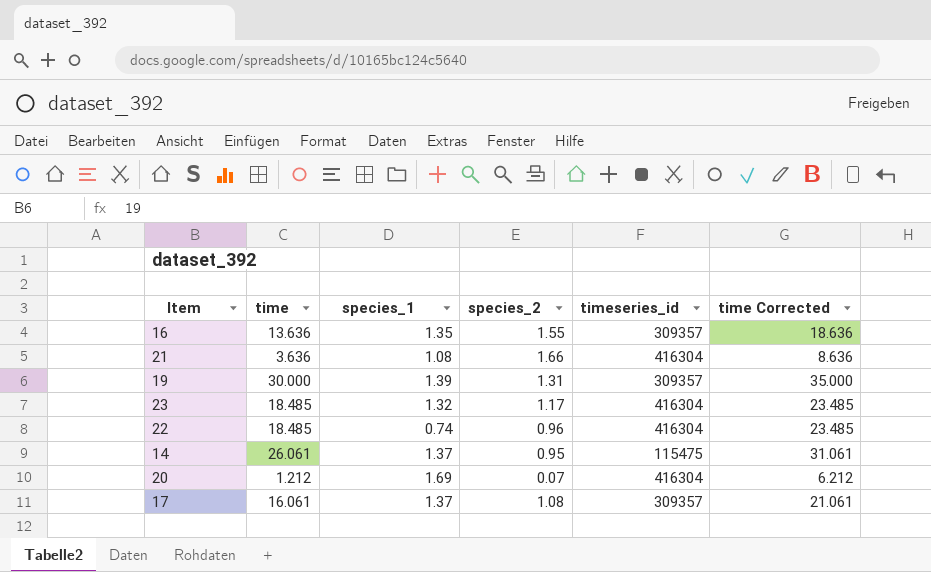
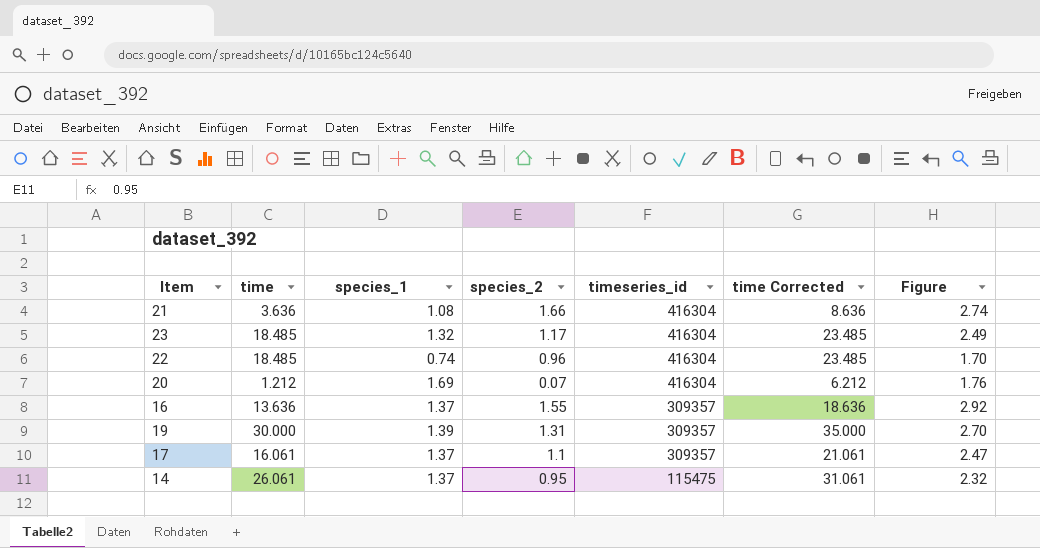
row order: none -> timeseries_id descending
column Figure | formula: none -> [species_1] + [species_2]
16 | species_1: 1.35 -> 1.37
17 | species_2: 1.08 -> 1.1

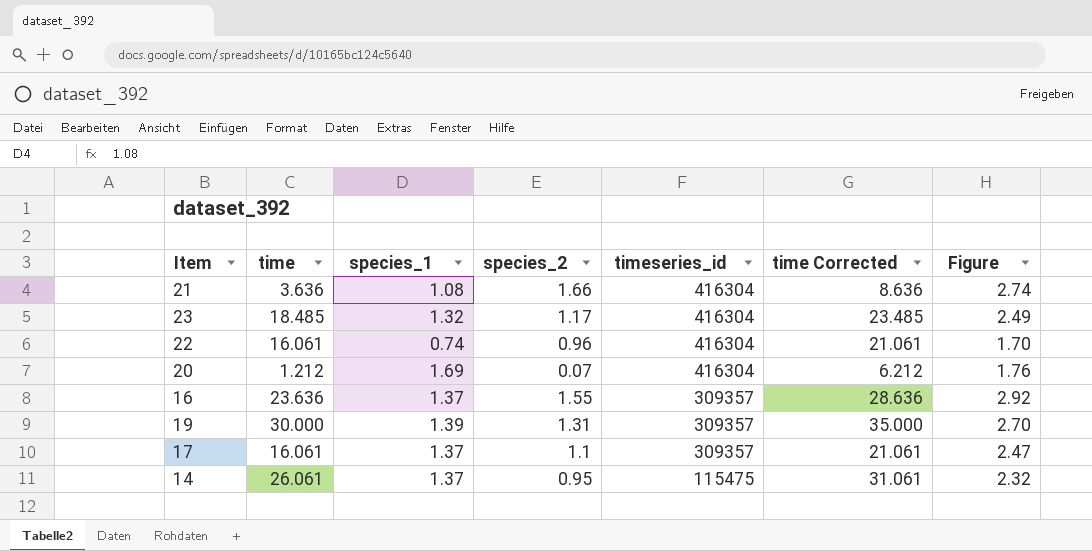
22 | time: 18.485 -> 16.061
22 | time Corrected: 23.485 -> 21.061
16 | time: 13.636 -> 23.636
16 | time Corrected: 18.636 -> 28.636

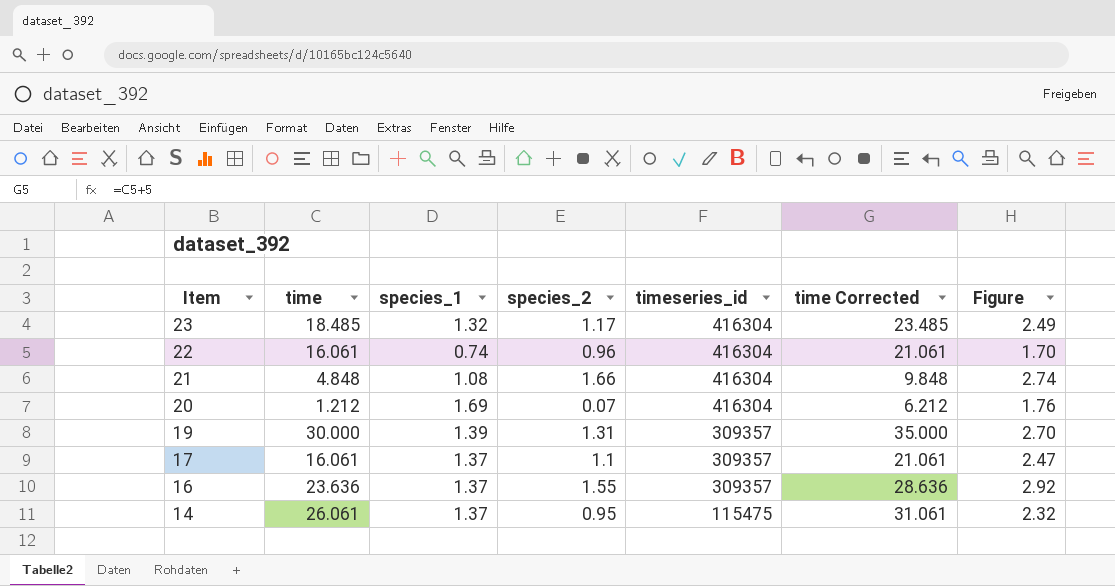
row order: timeseries_id descending -> Item descending
21 | time: 3.636 -> 4.848
21 | time Corrected: 8.636 -> 9.848

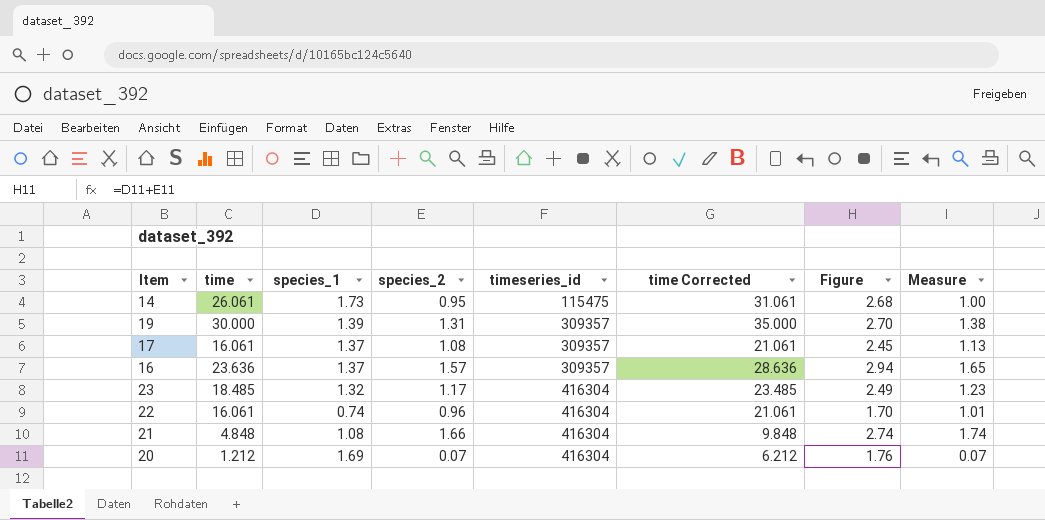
row order: Item descending -> timeseries_id ascending
column Measure | formula: none -> [species_2] * 1.05
14 | species_1: 1.37 -> 1.73
14 | Figure: 2.32 -> 2.68
17 | species_2: 1.1 -> 1.08
17 | Figure: 2.47 -> 2.45
16 | species_2: 1.55 -> 1.57
16 | Figure: 2.92 -> 2.94

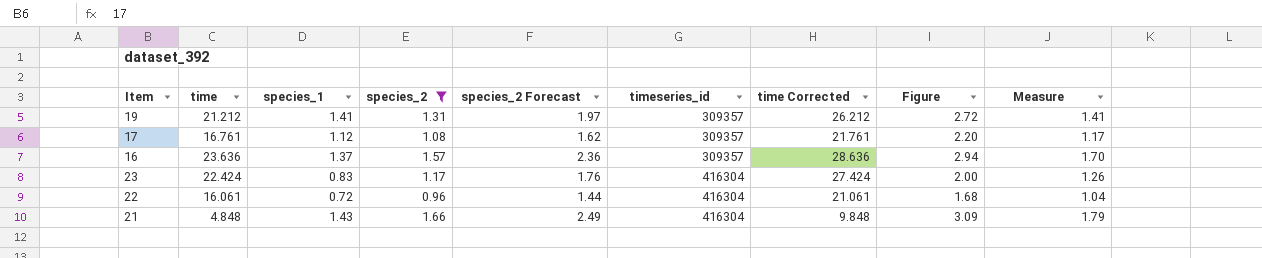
filter: none -> species_2 >= 0.96
column species_2 Forecast | formula: none -> [species_2] * 1.5
column Measure | formula: [species_2] * 1.05 -> [species_2] * 1.08
19 | time: 30.000 -> 21.212
19 | species_1: 1.39 -> 1.41
19 | time Corrected: 35.000 -> 26.212
19 | Figure: 2.70 -> 2.72
17 | time: 16.061 -> 16.761
17 | species_1: 1.37 -> 1.12
17 | time Corrected: 21.061 -> 21.761
17 | Figure: 2.45 -> 2.20
23 | time: 18.485 -> 22.424
23 | species_1: 1.32 -> 0.83
23 | time Corrected: 23.485 -> 27.424
23 | Figure: 2.49 -> 2.00
22 | species_1: 0.74 -> 0.72
22 | Figure: 1.70 -> 1.68
21 | species_1: 1.08 -> 1.43
21 | Figure: 2.74 -> 3.09

